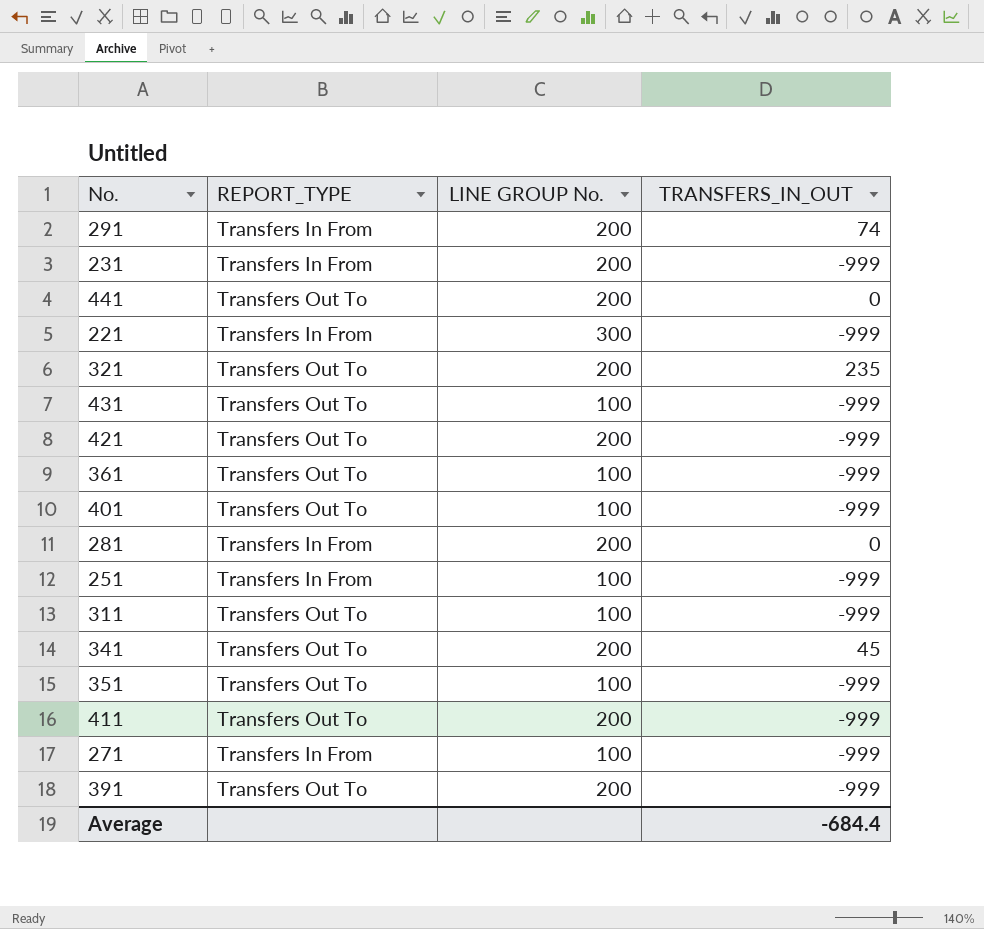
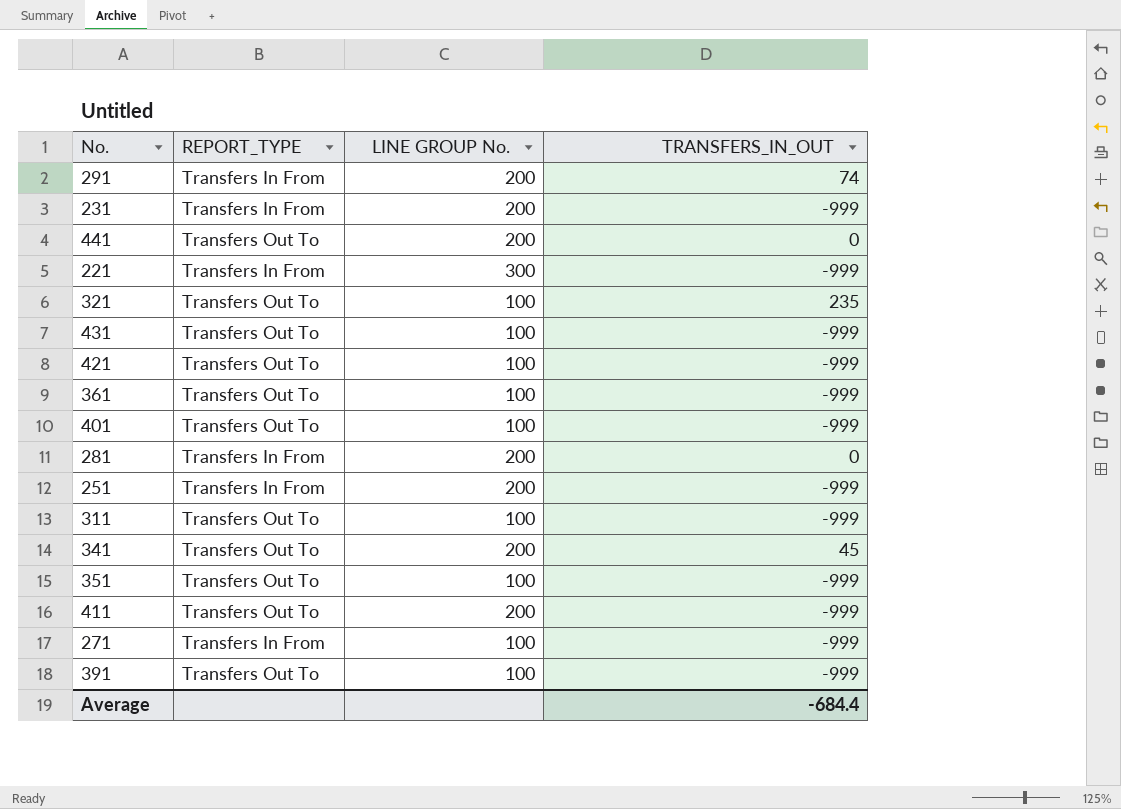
321 | LINE GROUP No.: 200 -> 100
421 | LINE GROUP No.: 200 -> 100
251 | LINE GROUP No.: 100 -> 200
391 | LINE GROUP No.: 200 -> 100

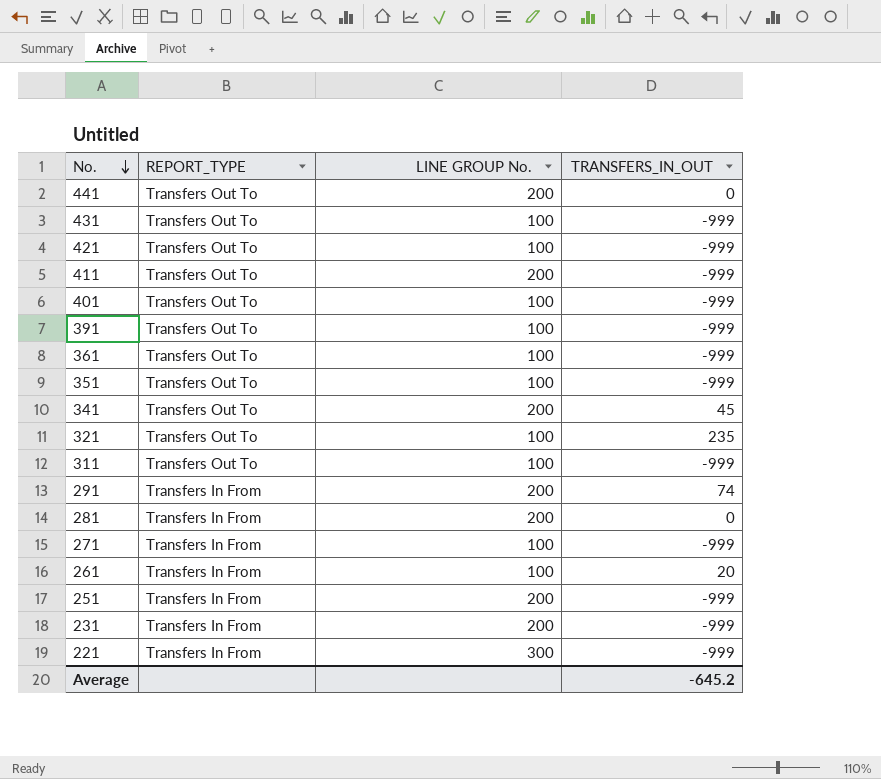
row order: none -> No. descending
row 261: none -> Transfers In From | 100 | 20
Average | TRANSFERS_IN_OUT: -684.4 -> -645.2

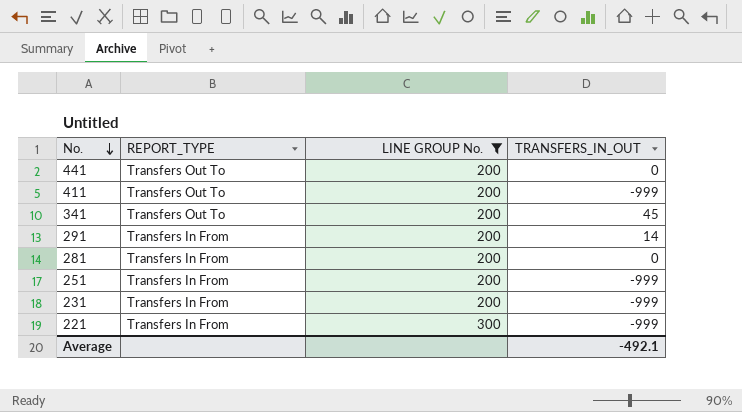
filter: none -> LINE GROUP No. != 100
291 | TRANSFERS_IN_OUT: 74 -> 14
Average | TRANSFERS_IN_OUT: -645.2 -> -492.1

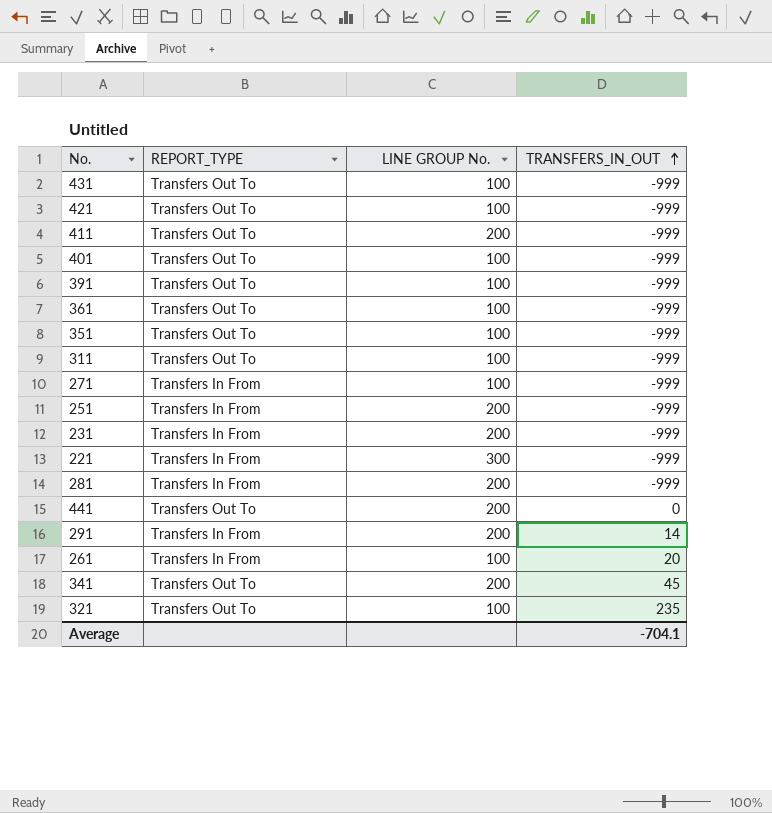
filter: LINE GROUP No. != 100 -> none
row order: No. descending -> TRANSFERS_IN_OUT ascending
281 | TRANSFERS_IN_OUT: 0 -> -999
Average | TRANSFERS_IN_OUT: -492.1 -> -704.1

